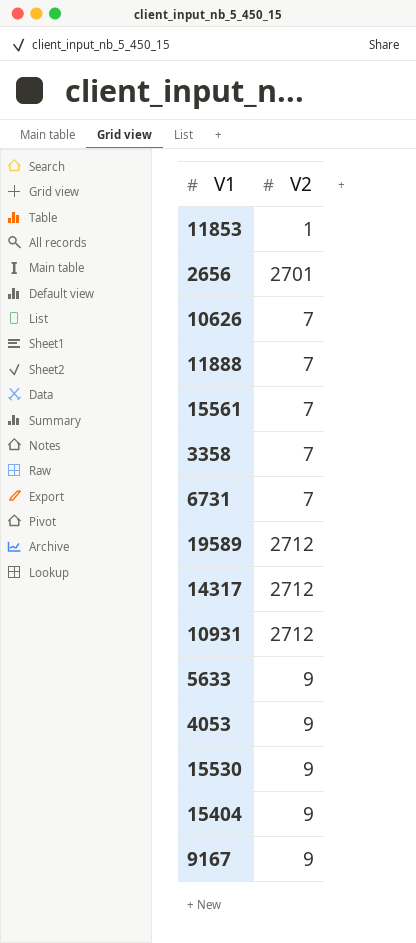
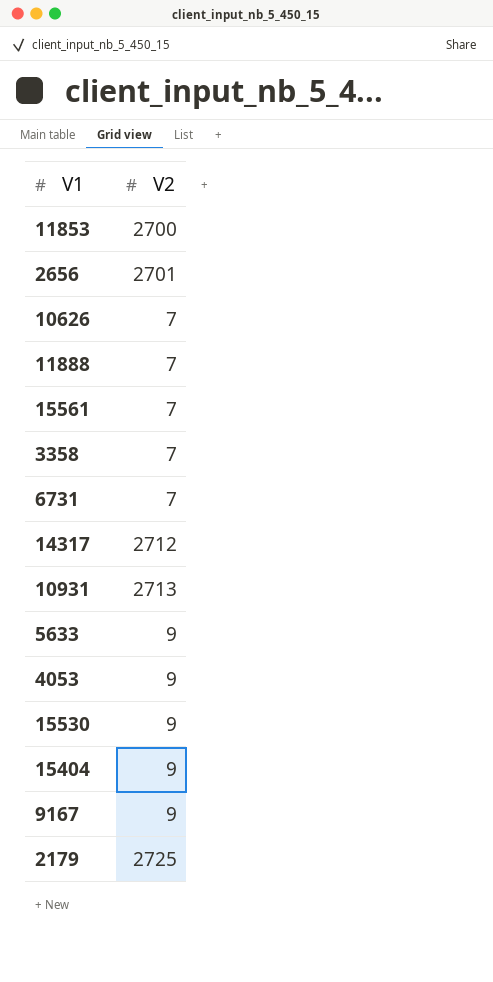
row 19589: 2712 -> none
11853 | V2: 1 -> 2700
10931 | V2: 2712 -> 2713
row 2179: none -> 2725

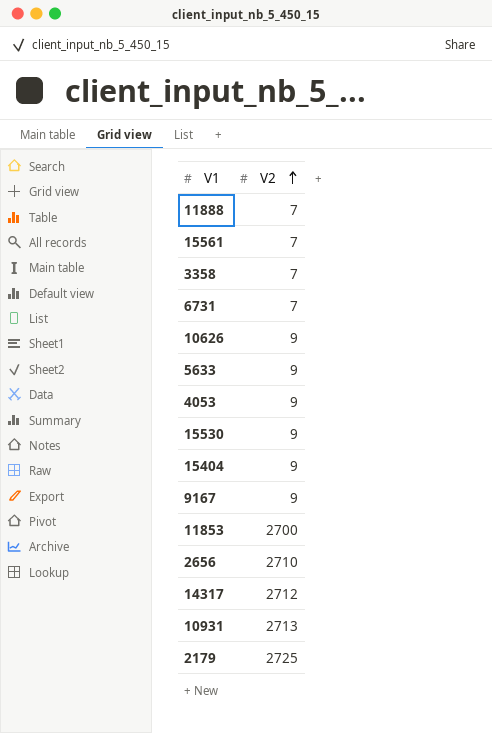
row order: none -> V2 ascending
10626 | V2: 7 -> 9
2656 | V2: 2701 -> 2710

